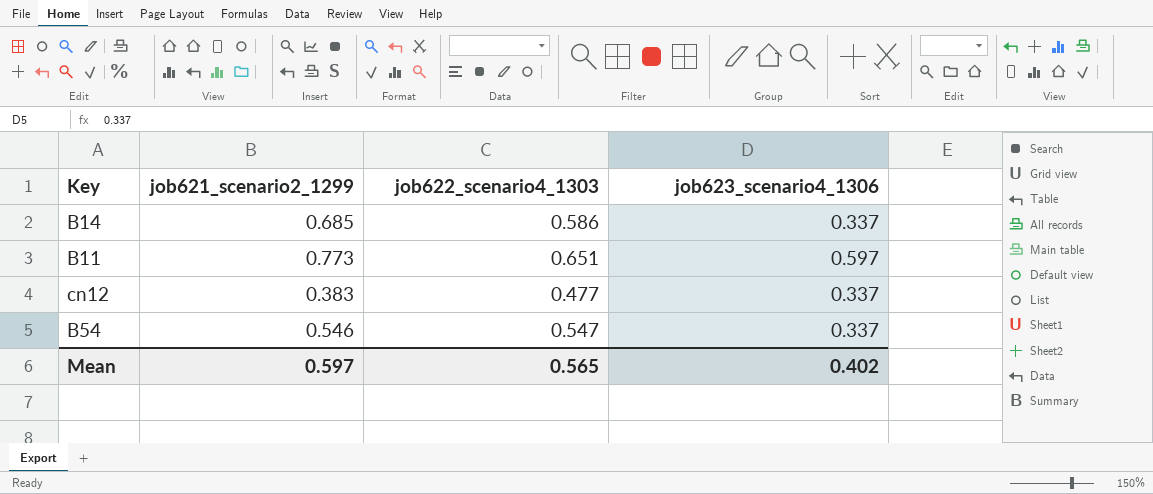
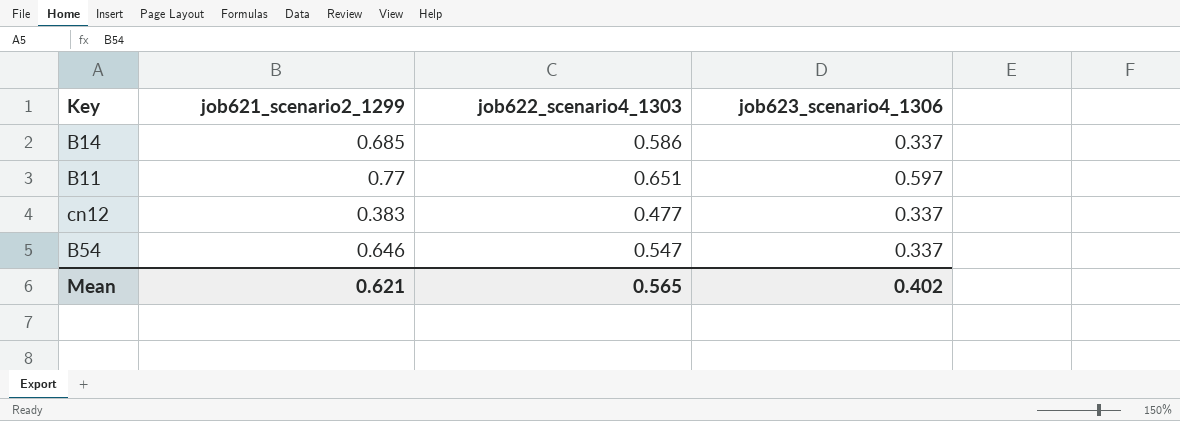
B11 | job621_scenario2_1299: 0.773 -> 0.77
B54 | job621_scenario2_1299: 0.546 -> 0.646
Mean | job621_scenario2_1299: 0.597 -> 0.621

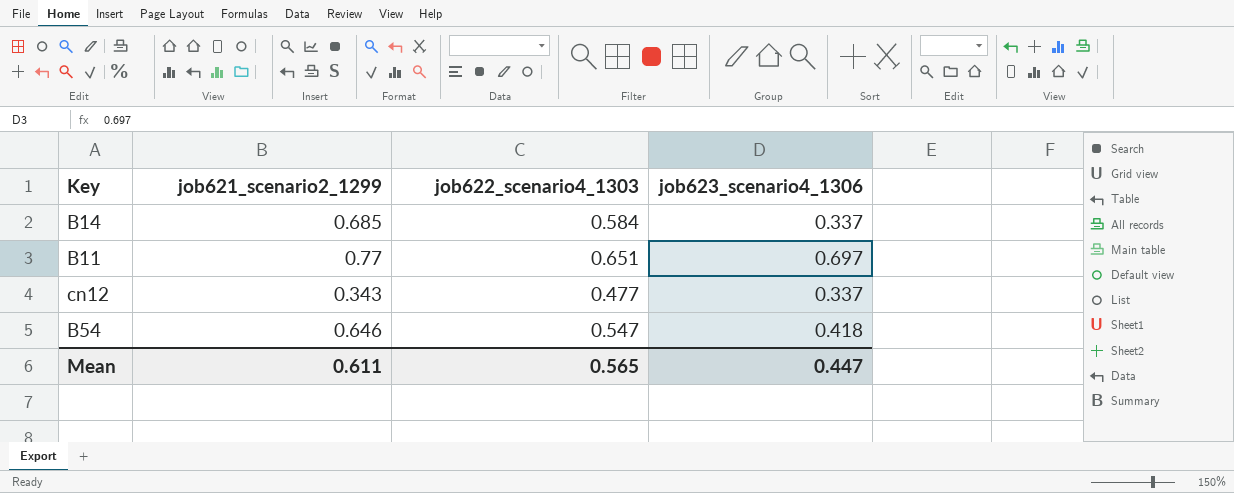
B14 | job622_scenario4_1303: 0.586 -> 0.584
B11 | job623_scenario4_1306: 0.597 -> 0.697
cn12 | job621_scenario2_1299: 0.383 -> 0.343
B54 | job623_scenario4_1306: 0.337 -> 0.418
Mean | job621_scenario2_1299: 0.621 -> 0.611
Mean | job623_scenario4_1306: 0.402 -> 0.447

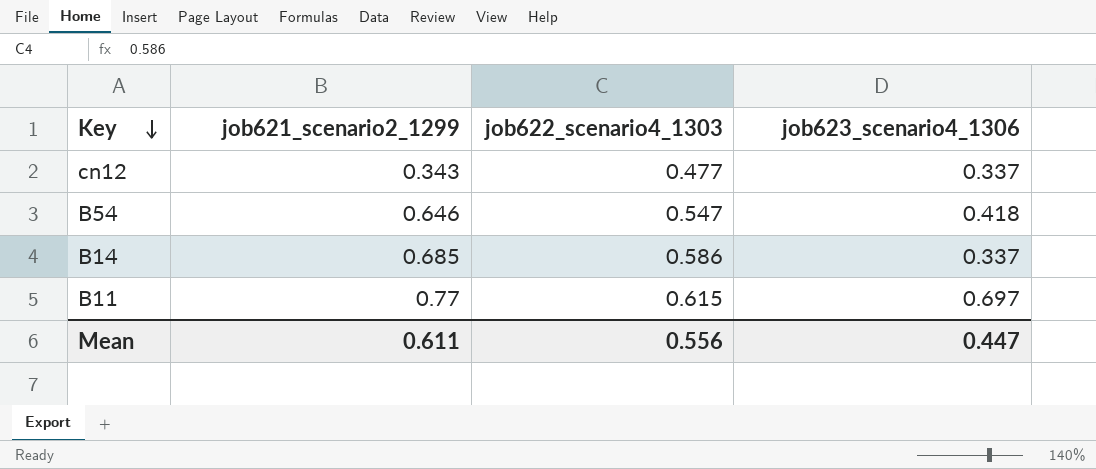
row order: none -> Key descending
B14 | job622_scenario4_1303: 0.584 -> 0.586
B11 | job622_scenario4_1303: 0.651 -> 0.615
Mean | job622_scenario4_1303: 0.565 -> 0.556

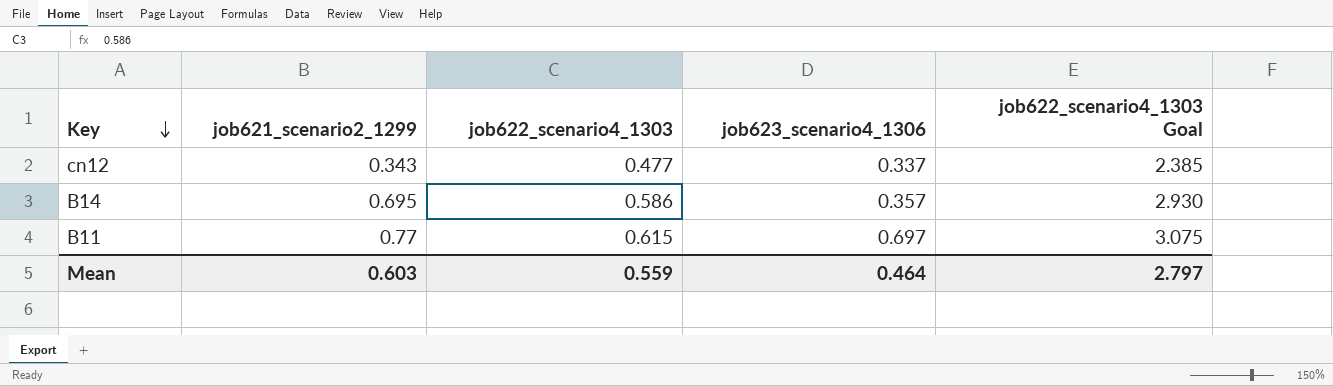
column job622_scenario4_1303 Goal | formula: none -> [job622_scenario4_1303] * 5
row B54: 0.646 | 0.547 | 0.418 -> none
B14 | job621_scenario2_1299: 0.685 -> 0.695
B14 | job623_scenario4_1306: 0.337 -> 0.357
Mean | job621_scenario2_1299: 0.611 -> 0.603
Mean | job622_scenario4_1303: 0.556 -> 0.559
Mean | job623_scenario4_1306: 0.447 -> 0.464

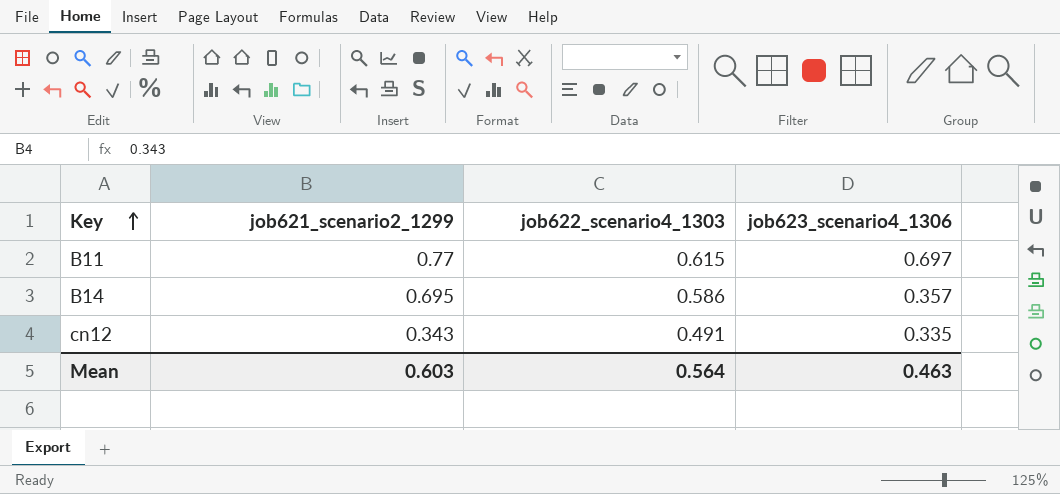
row order: Key descending -> Key ascending
column job622_scenario4_1303 Goal | formula: [job622_scenario4_1303] * 5 -> none
cn12 | job622_scenario4_1303: 0.477 -> 0.491
cn12 | job623_scenario4_1306: 0.337 -> 0.335
Mean | job622_scenario4_1303: 0.559 -> 0.564
Mean | job623_scenario4_1306: 0.464 -> 0.463

